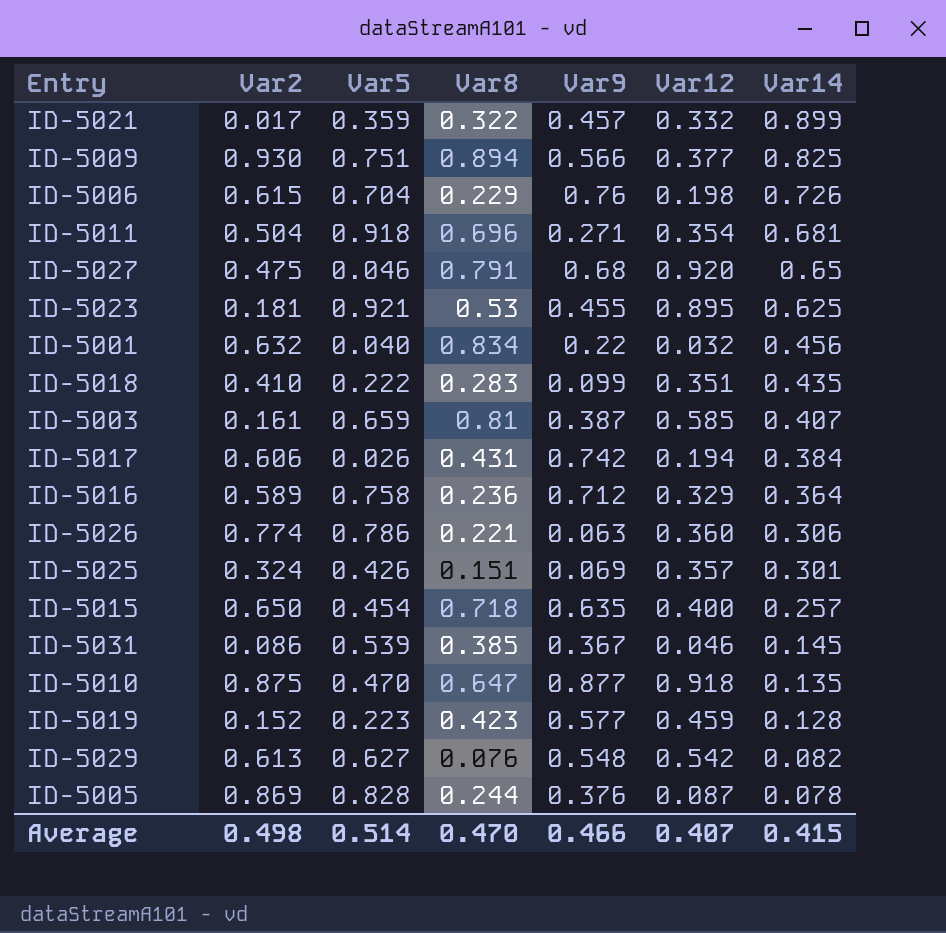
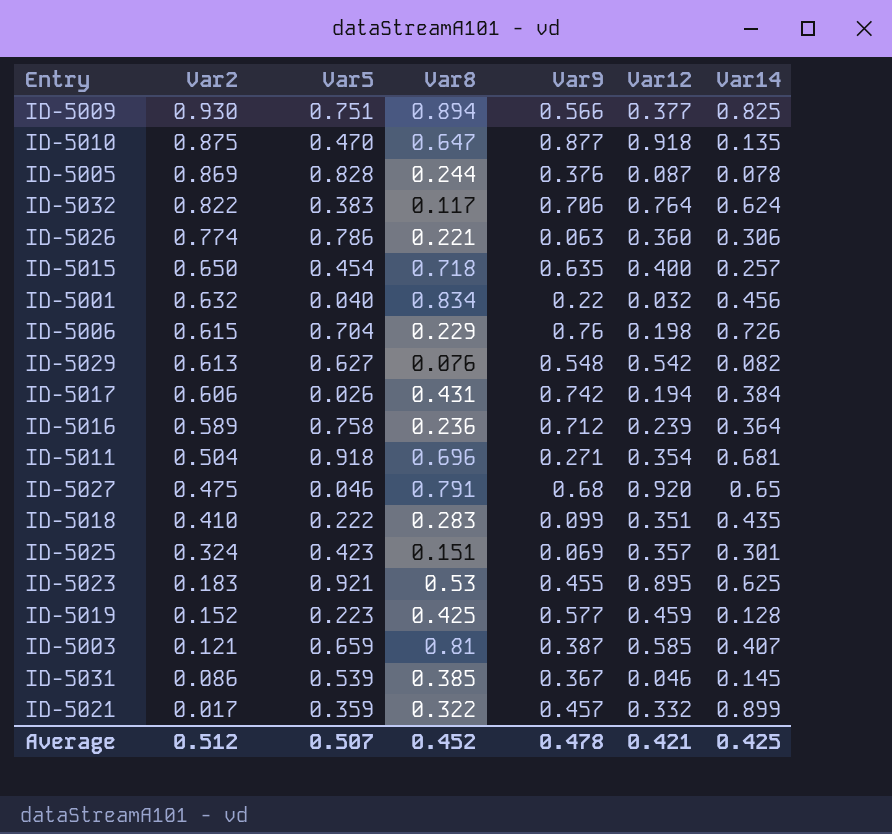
row order: Var14 descending -> Var2 descending
row ID-5032: none -> 0.822 | 0.383 | 0.117 | 0.706 | 0.764 | 0.624
ID-5016 | Var12: 0.329 -> 0.239
ID-5025 | Var5: 0.426 -> 0.423
ID-5023 | Var2: 0.181 -> 0.183
ID-5019 | Var8: 0.423 -> 0.425
ID-5003 | Var2: 0.161 -> 0.121
Average | Var2: 0.498 -> 0.512
Average | Var5: 0.514 -> 0.507
Average | Var8: 0.470 -> 0.452
Average | Var9: 0.466 -> 0.478
Average | Var12: 0.407 -> 0.421
Average | Var14: 0.415 -> 0.425

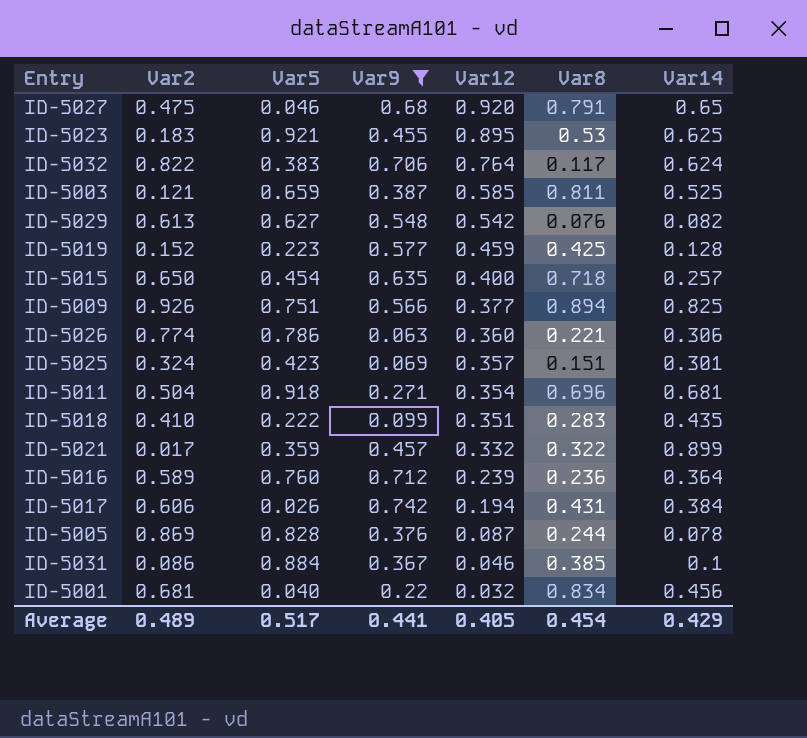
filter: none -> Var9 <= 0.742
row order: Var2 descending -> Var12 descending
column Var8 | position: 4 -> 6
ID-5003 | Var8: 0.81 -> 0.811
ID-5003 | Var14: 0.407 -> 0.525
ID-5009 | Var2: 0.930 -> 0.926
ID-5016 | Var5: 0.758 -> 0.760
ID-5031 | Var5: 0.539 -> 0.884
ID-5031 | Var14: 0.145 -> 0.1
ID-5001 | Var2: 0.632 -> 0.681
Average | Var2: 0.512 -> 0.489
Average | Var5: 0.507 -> 0.517
Average | Var9: 0.478 -> 0.441
Average | Var12: 0.421 -> 0.405
Average | Var8: 0.452 -> 0.454
Average | Var14: 0.425 -> 0.429

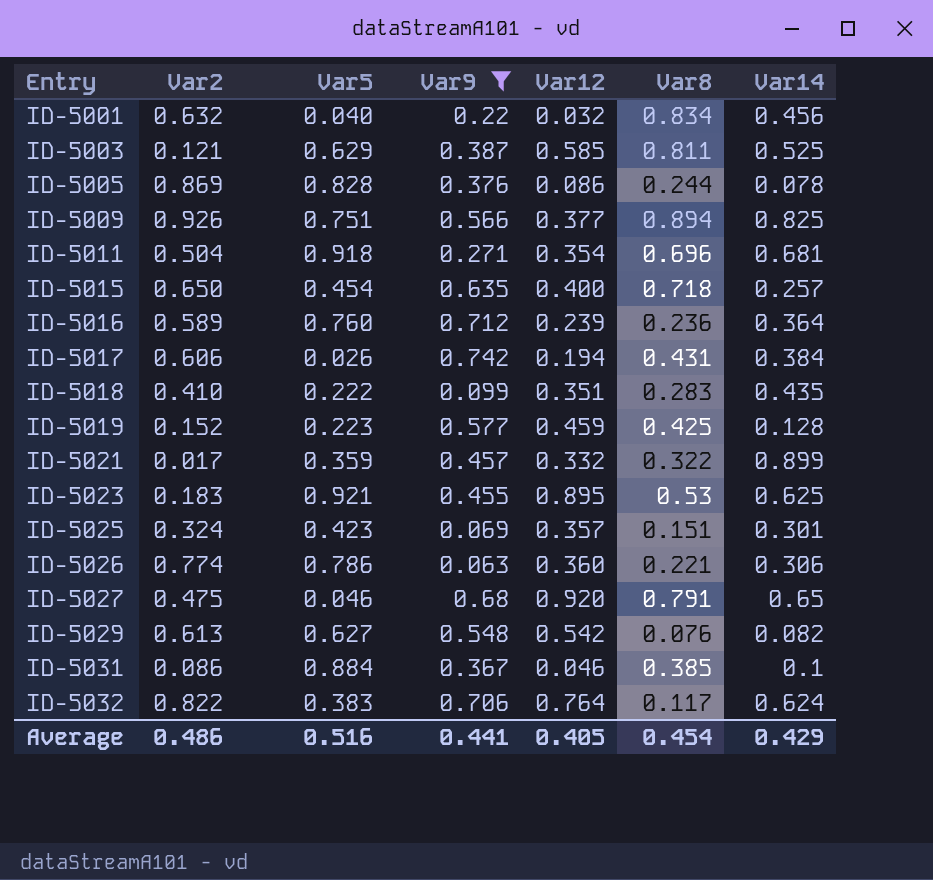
row order: Var12 descending -> Entry ascending
ID-5001 | Var2: 0.681 -> 0.632
ID-5003 | Var5: 0.659 -> 0.629
ID-5005 | Var12: 0.087 -> 0.086
Average | Var2: 0.489 -> 0.486
Average | Var5: 0.517 -> 0.516

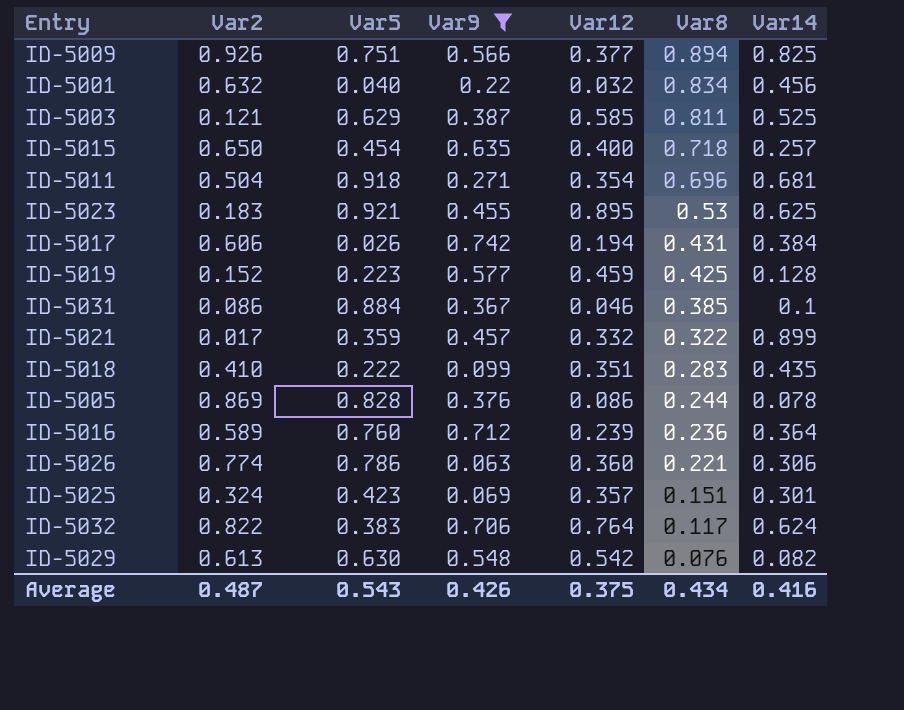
row order: Entry ascending -> Var8 descending
row ID-5027: 0.475 | 0.046 | 0.68 | 0.920 | 0.791 | 0.65 -> none
ID-5029 | Var5: 0.627 -> 0.630
Average | Var2: 0.486 -> 0.487
Average | Var5: 0.516 -> 0.543
Average | Var9: 0.441 -> 0.426
Average | Var12: 0.405 -> 0.375
Average | Var8: 0.454 -> 0.434
Average | Var14: 0.429 -> 0.416

